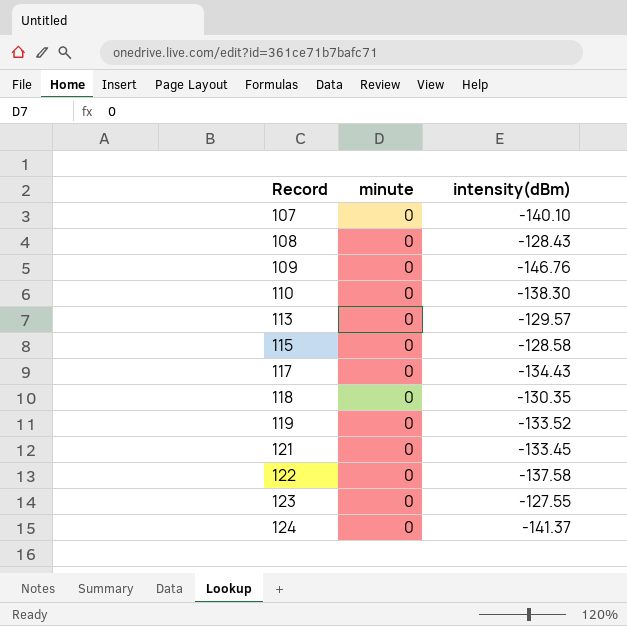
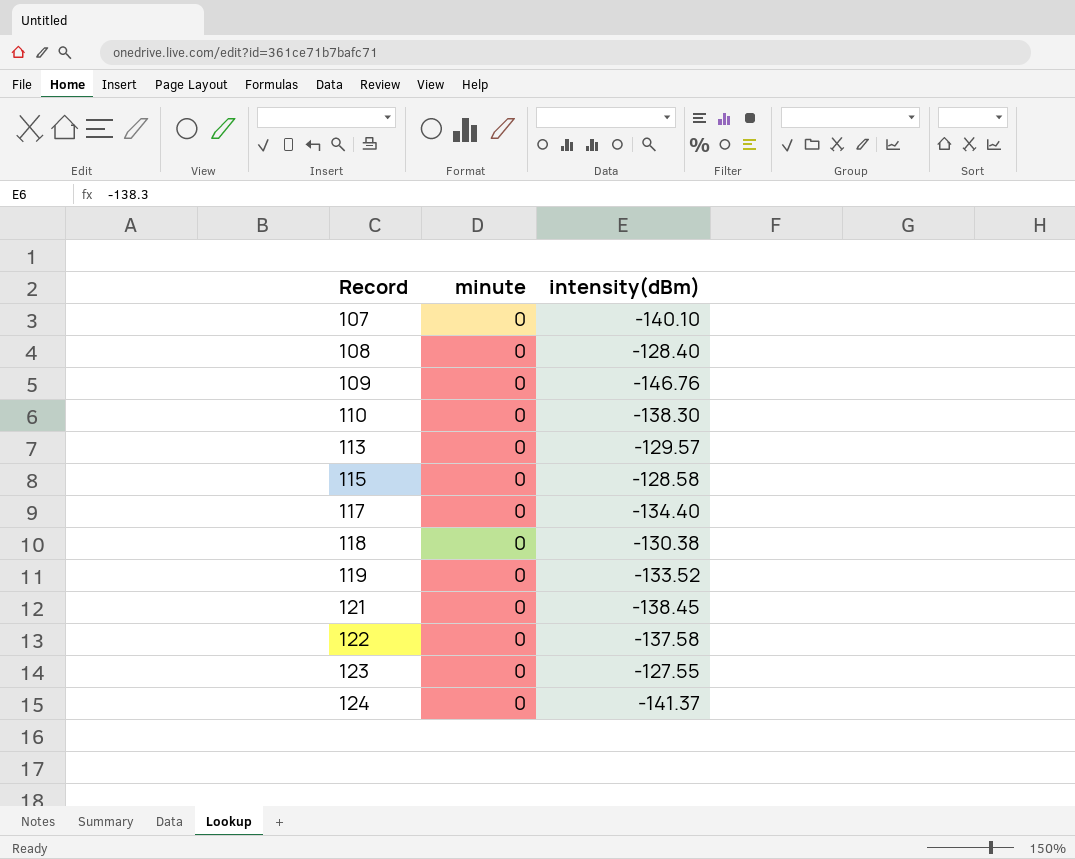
108 | intensity(dBm): -128.43 -> -128.40
117 | intensity(dBm): -134.43 -> -134.40
118 | intensity(dBm): -130.35 -> -130.38
121 | intensity(dBm): -133.45 -> -138.45

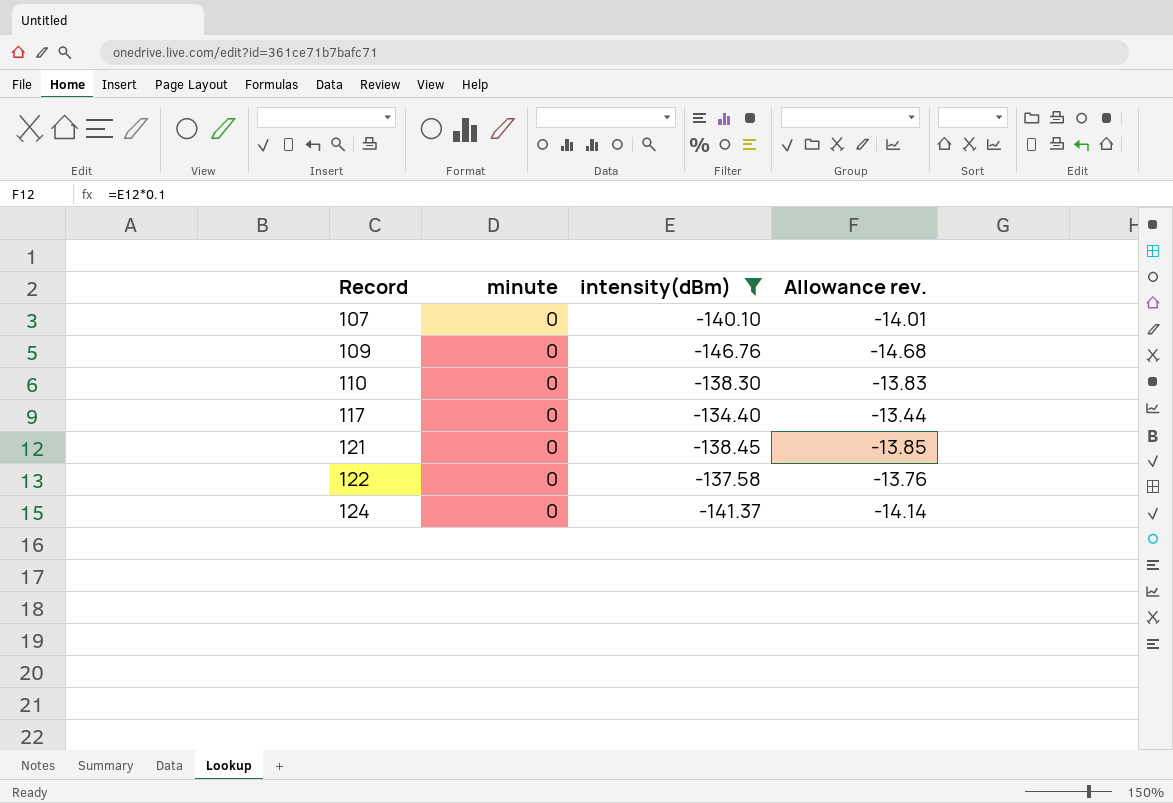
filter: none -> intensity(dBm) <= -134.40
column Allowance rev. | formula: none -> [intensity(dBm)] * 0.1

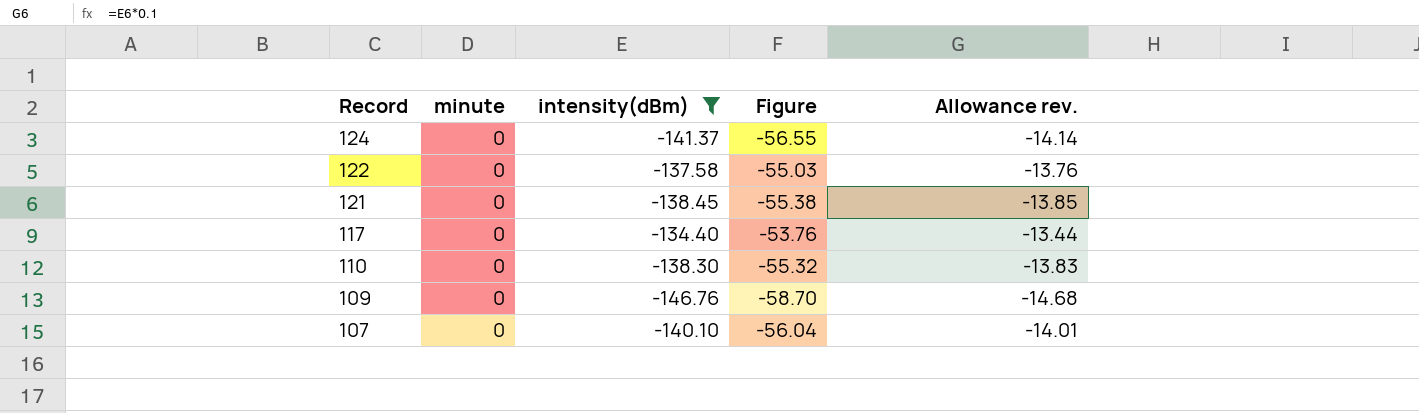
row order: Record ascending -> Record descending
column Figure | formula: none -> [intensity(dBm)] * 0.4

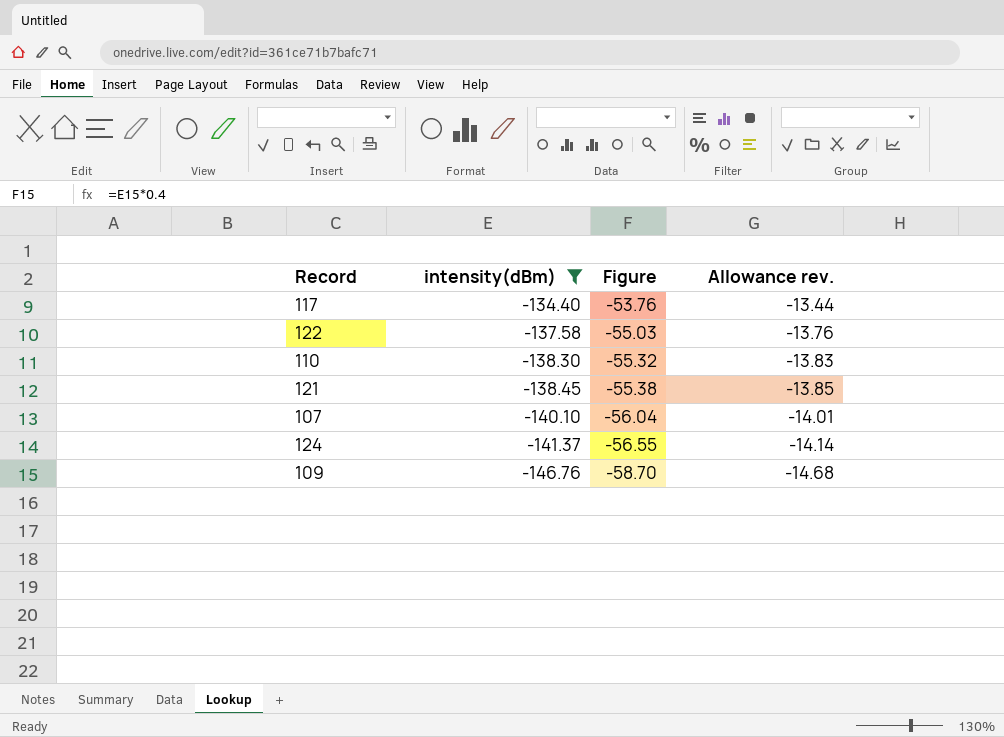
row order: Record descending -> intensity(dBm) descending
column minute | position: 2 -> none

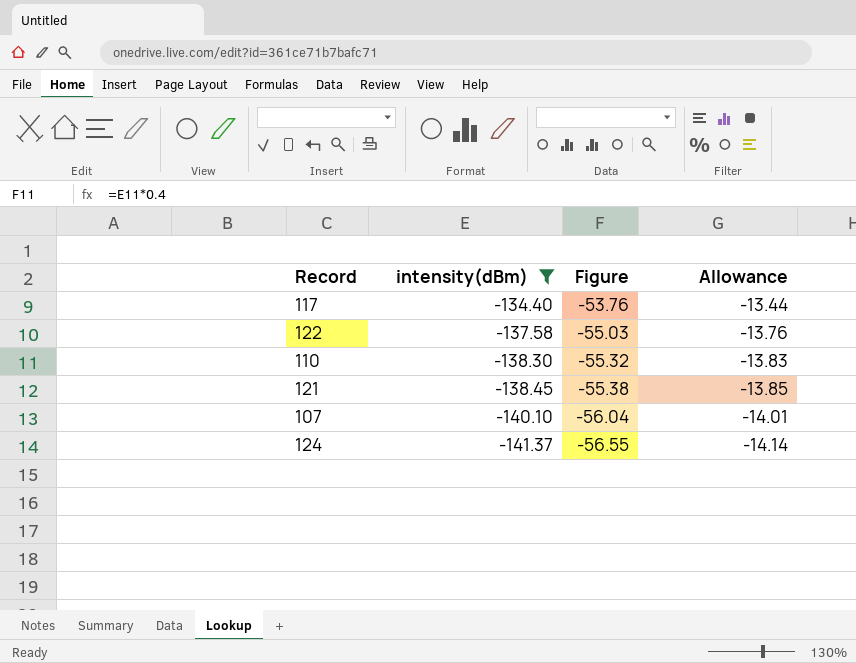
column name: Allowance rev. -> Allowance
row 109: -146.76 | -58.70 | -14.68 -> none

